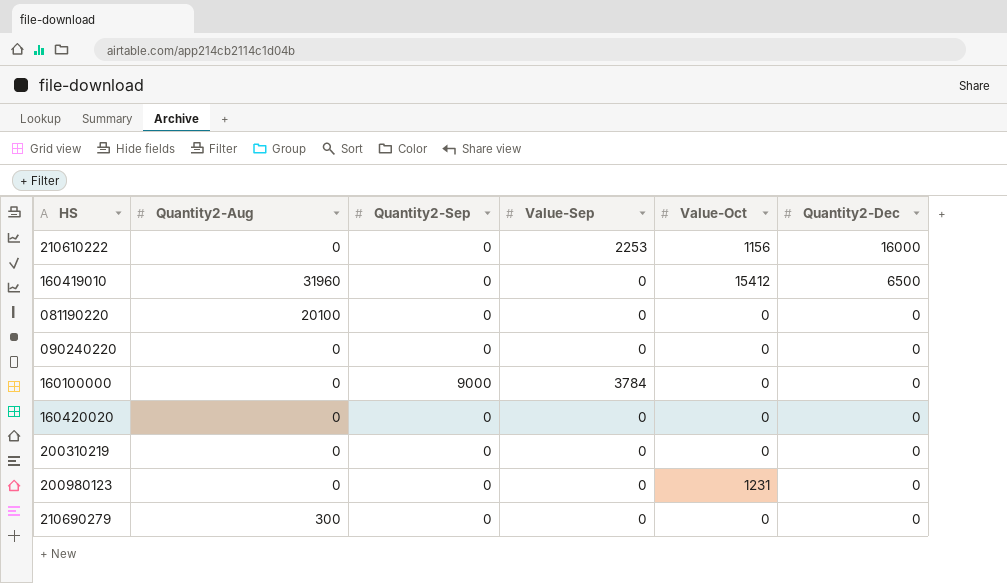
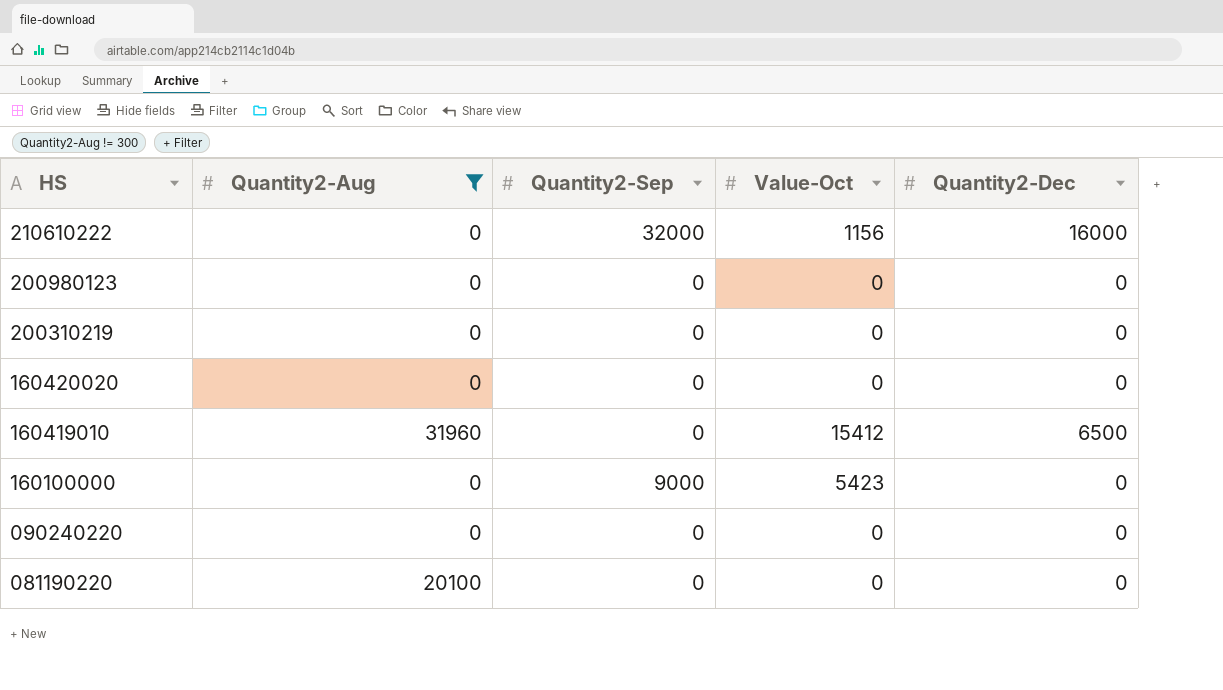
filter: none -> Quantity2-Aug != 300
row order: Quantity2-Dec descending -> HS descending
column Value-Sep | position: 4 -> none
210610222 | Quantity2-Sep: 0 -> 32000
200980123 | Value-Oct: 1231 -> 0
160100000 | Value-Oct: 0 -> 5423

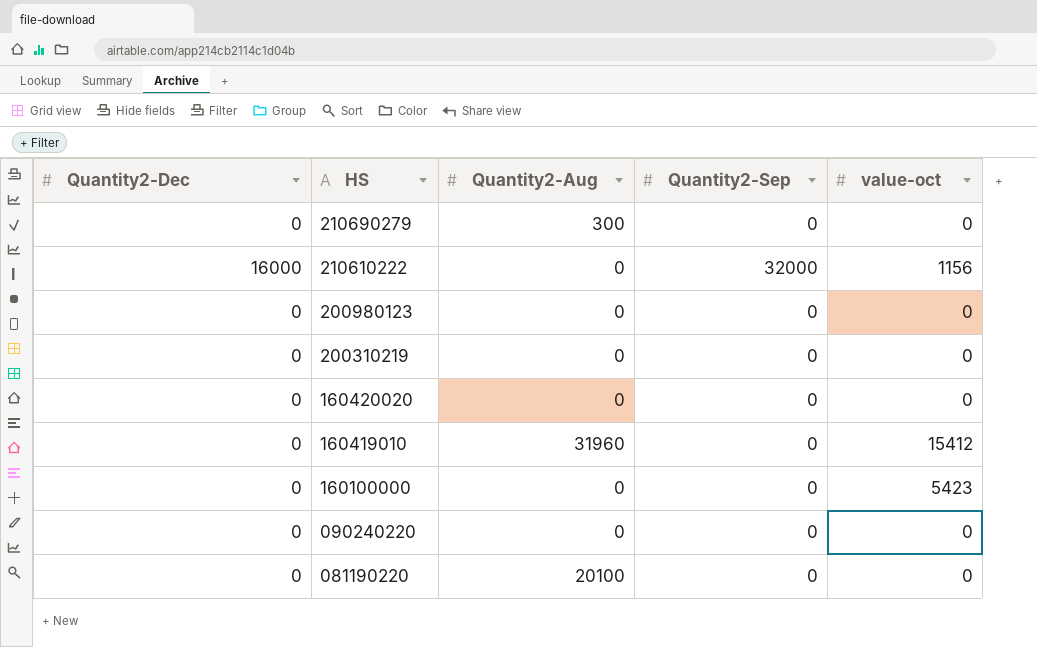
filter: Quantity2-Aug != 300 -> none
column Quantity2-Dec | position: 5 -> 1
column name: Value-Oct -> value-oct
160419010 | Quantity2-Dec: 6500 -> 0
160100000 | Quantity2-Sep: 9000 -> 0

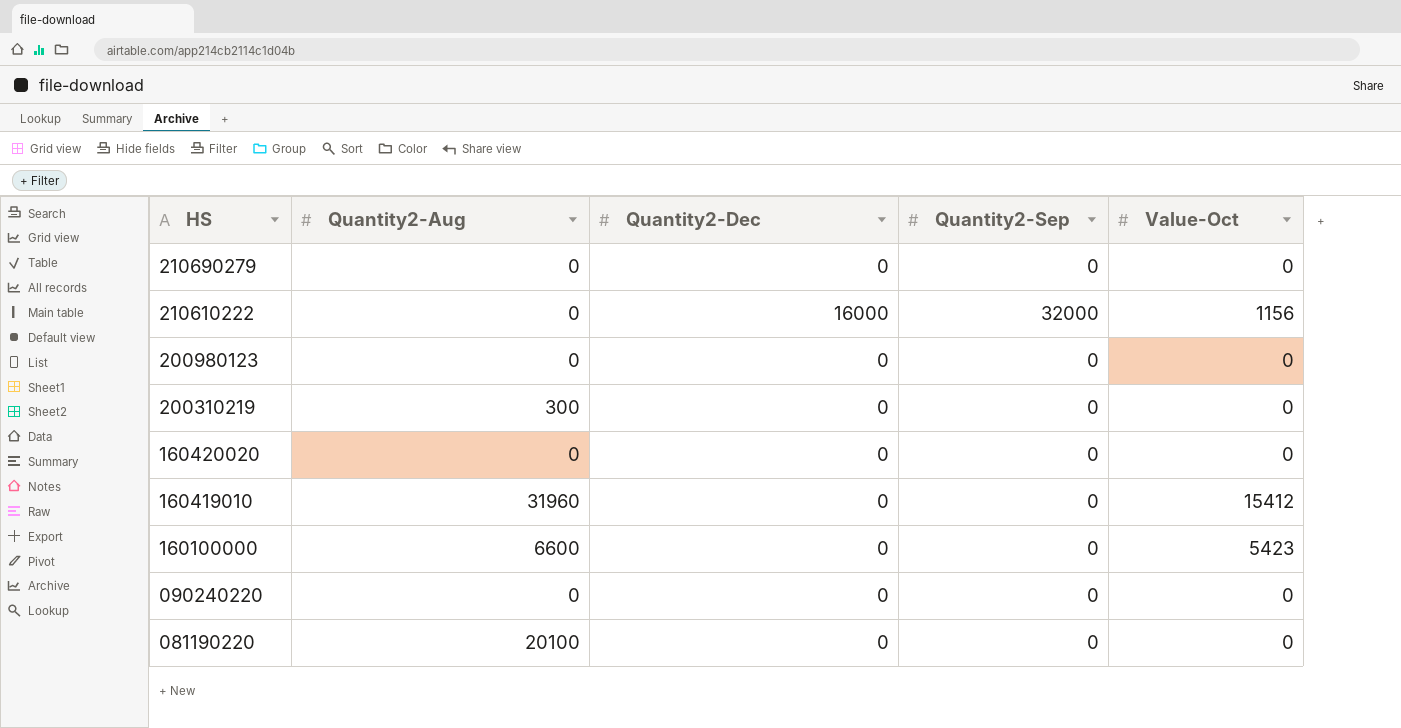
column Quantity2-Dec | position: 1 -> 3
column name: value-oct -> Value-Oct
210690279 | Quantity2-Aug: 300 -> 0
200310219 | Quantity2-Aug: 0 -> 300
160100000 | Quantity2-Aug: 0 -> 6600

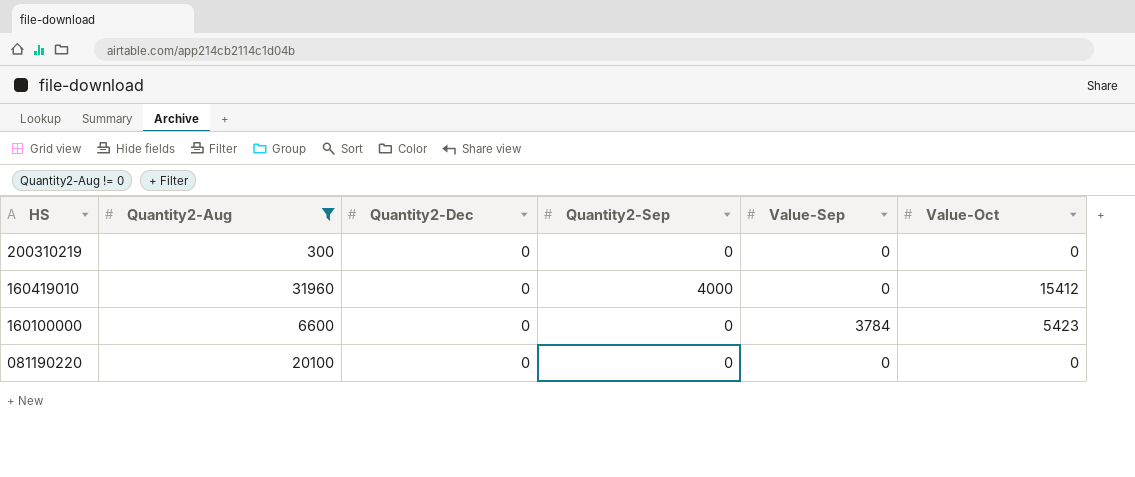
filter: none -> Quantity2-Aug != 0
column Value-Sep | position: none -> 5
160419010 | Quantity2-Sep: 0 -> 4000

